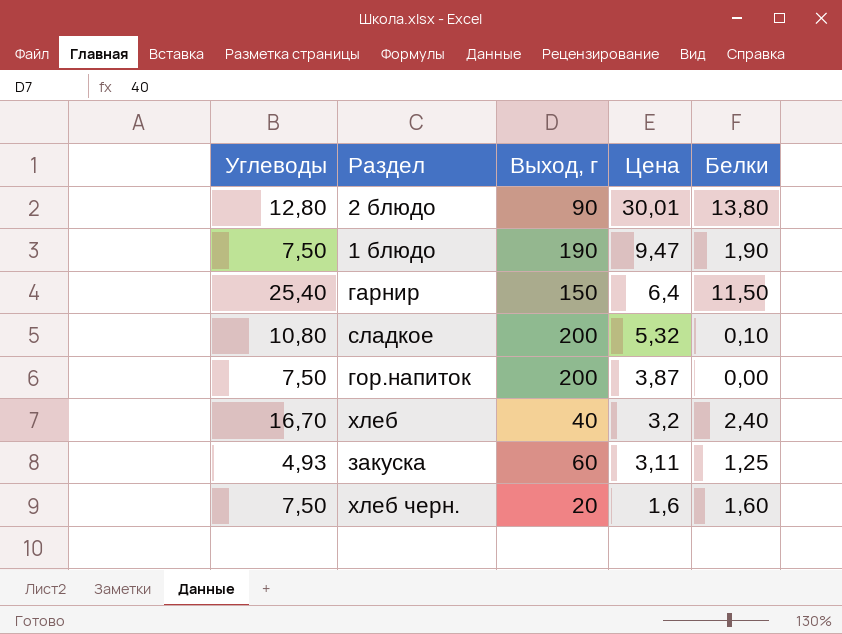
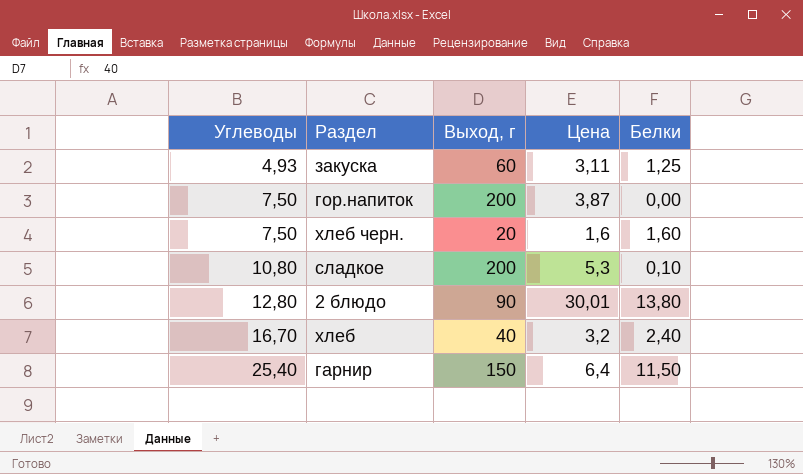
row order: Цена descending -> Углеводы ascending
row 1 блюдо: 7,50 | 190 | 9,47 | 1,90 -> none
сладкое | Цена: 5,32 -> 5,3

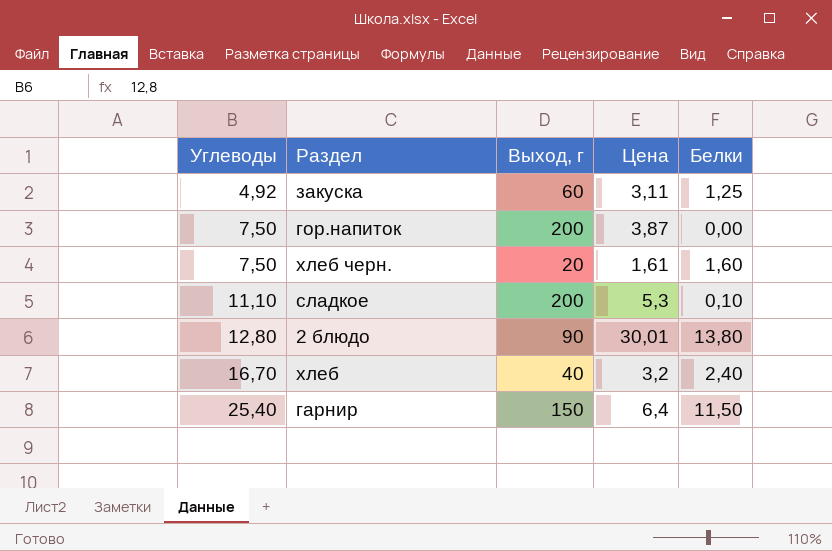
закуска | Углеводы: 4,93 -> 4,92
хлеб черн. | Цена: 1,6 -> 1,61
сладкое | Углеводы: 10,80 -> 11,10

